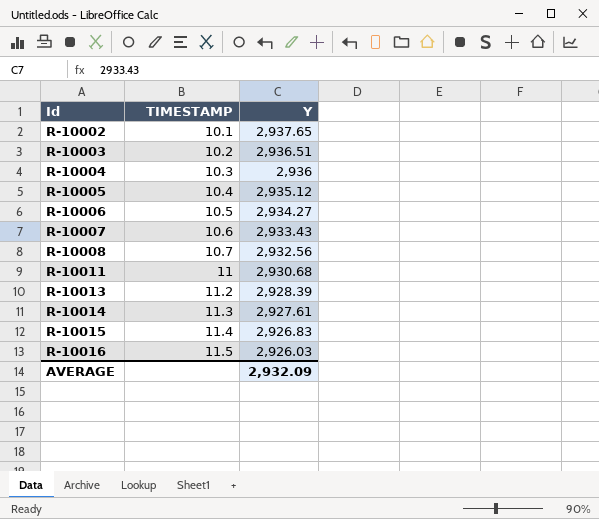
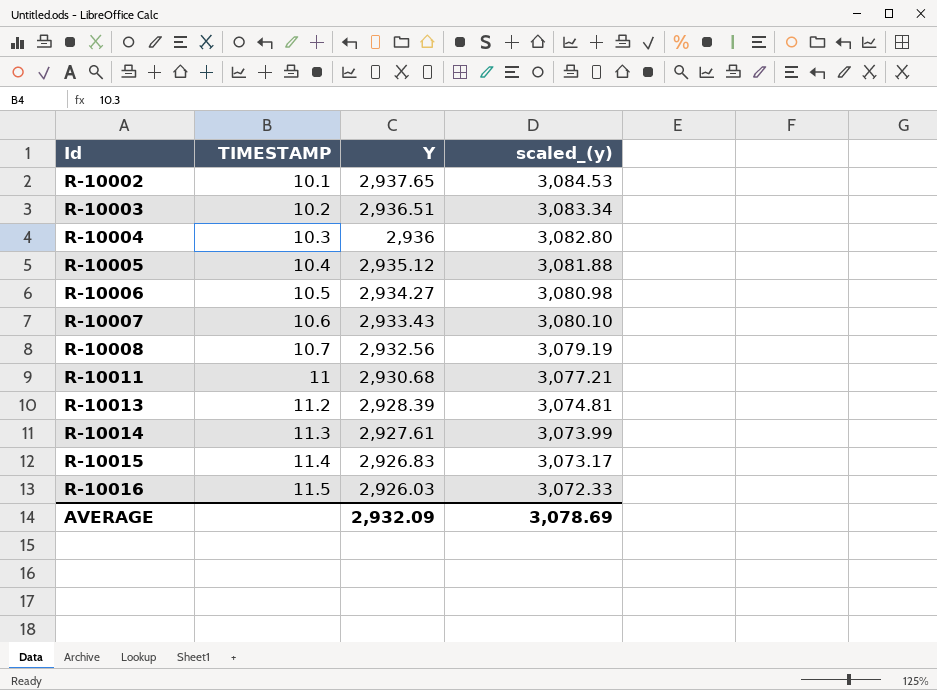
column scaled_(y) | formula: none -> [Y] * 1.05

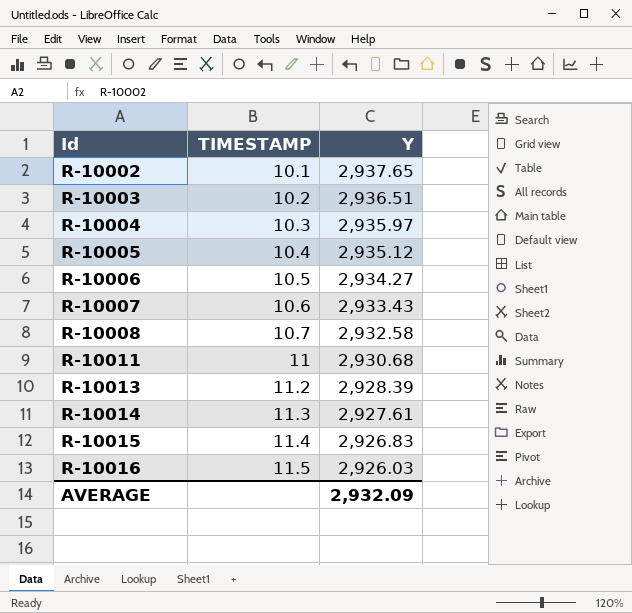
column scaled_(y) | formula: [Y] * 1.05 -> none
R-10004 | Y: 2,936 -> 2,935.97
R-10008 | Y: 2,932.56 -> 2,932.58

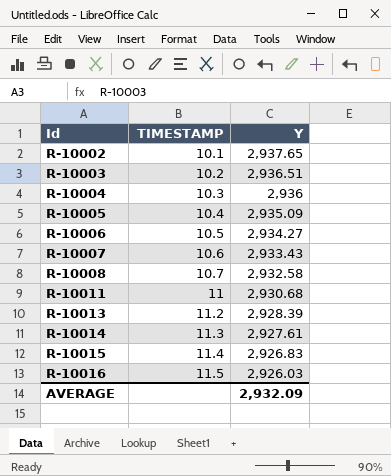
R-10004 | Y: 2,935.97 -> 2,936
R-10005 | Y: 2,935.12 -> 2,935.09

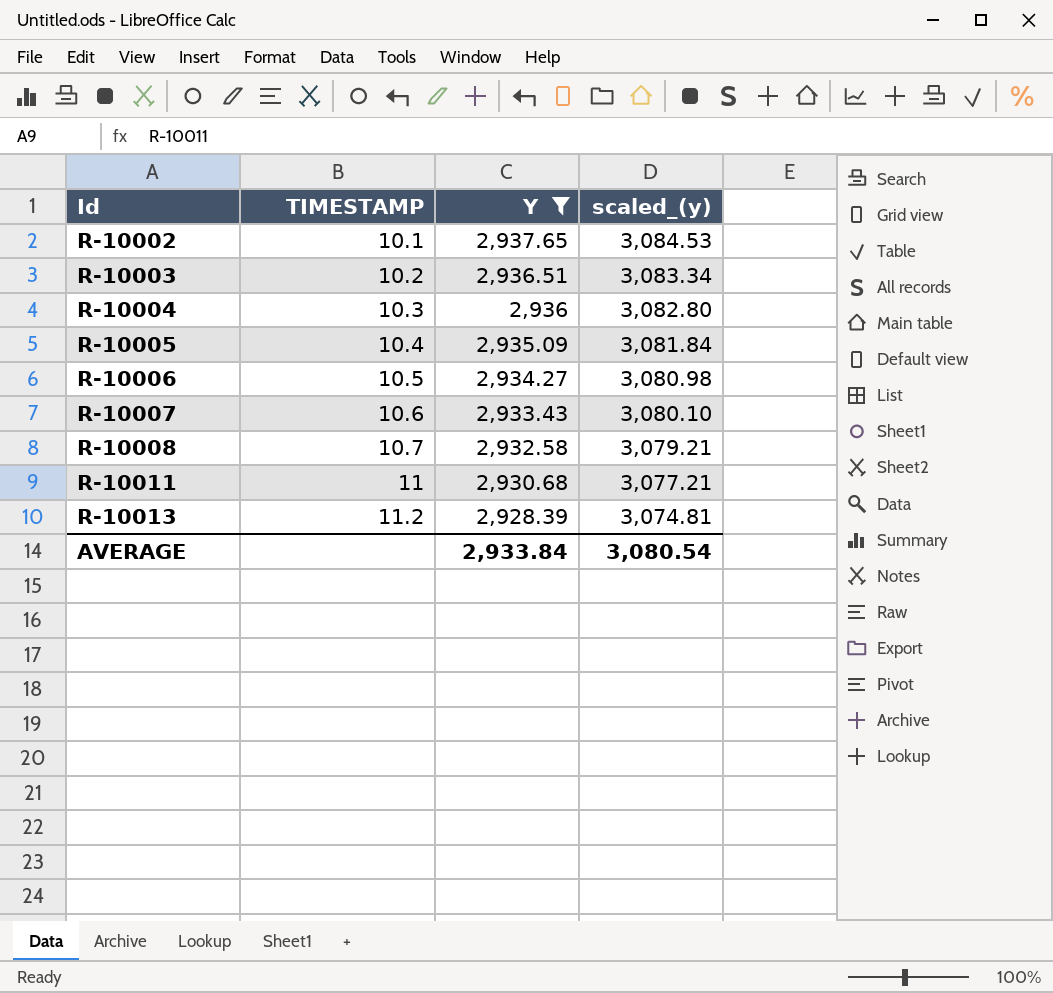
filter: none -> Y >= 2,928.39
column scaled_(y) | formula: none -> [Y] * 1.05
AVERAGE | Y: 2,932.09 -> 2,933.84

